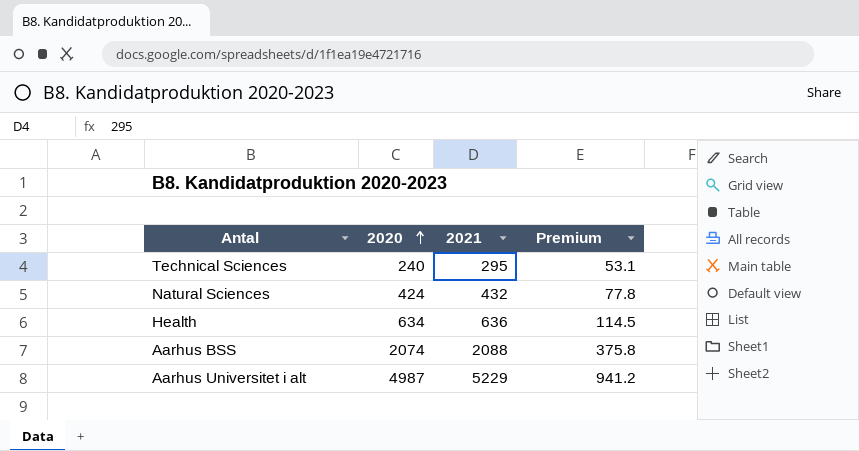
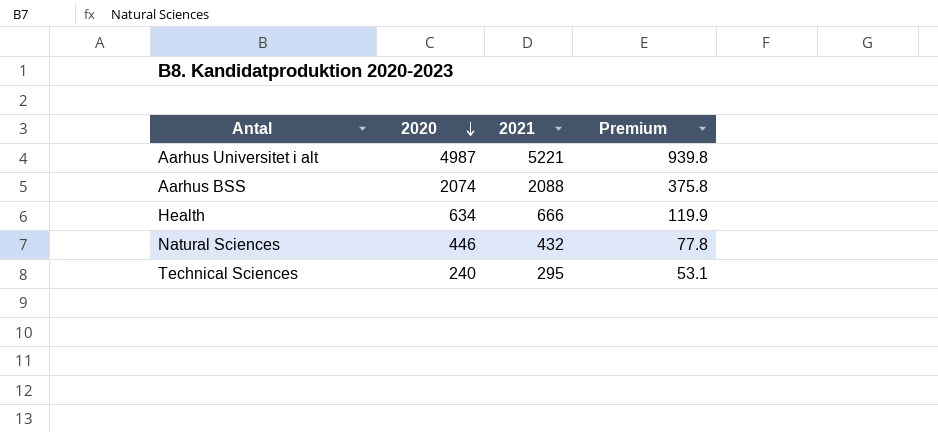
row order: 2020 ascending -> 2020 descending
Aarhus Universitet i alt | 2021: 5229 -> 5221
Aarhus Universitet i alt | Premium: 941.2 -> 939.8
Health | 2021: 636 -> 666
Health | Premium: 114.5 -> 119.9
Natural Sciences | 2020: 424 -> 446

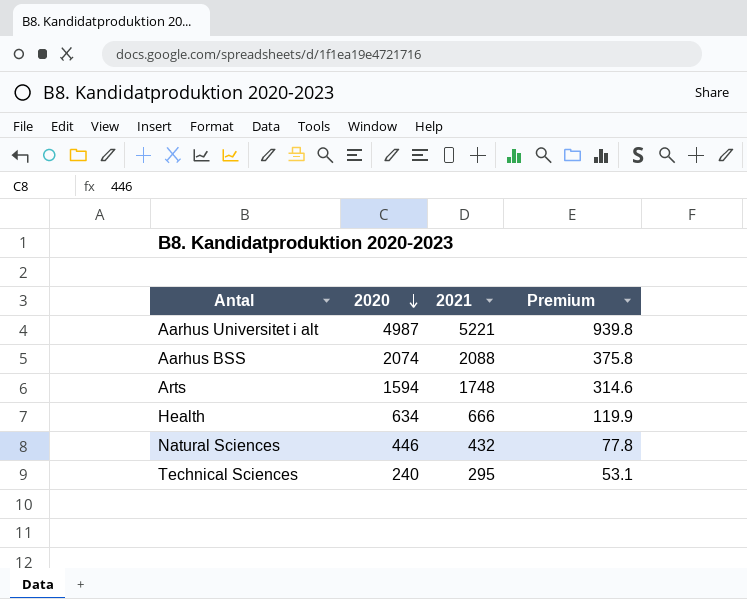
row Arts: none -> 1594 | 1748 | 314.6

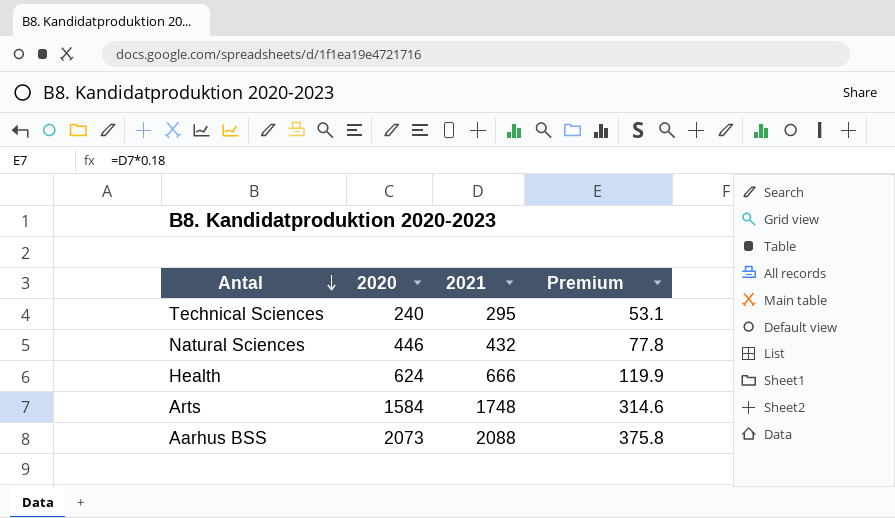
row order: 2020 descending -> Antal descending
row Aarhus Universitet i alt: 4987 | 5221 | 939.8 -> none
Health | 2020: 634 -> 624
Arts | 2020: 1594 -> 1584
Aarhus BSS | 2020: 2074 -> 2073

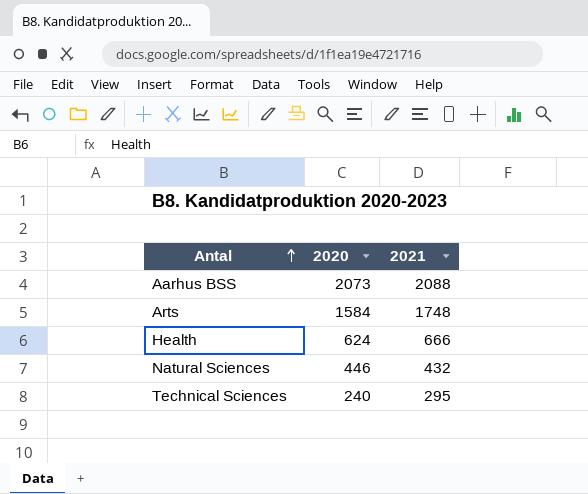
row order: Antal descending -> Antal ascending
column Premium | formula: [2021] * 0.18 -> none

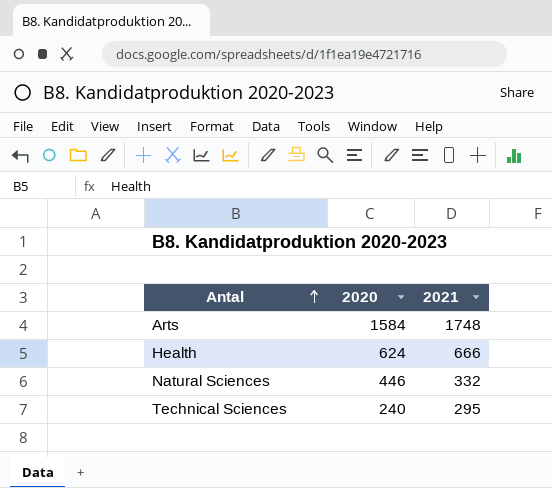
row Aarhus BSS: 2073 | 2088 -> none
Natural Sciences | 2021: 432 -> 332

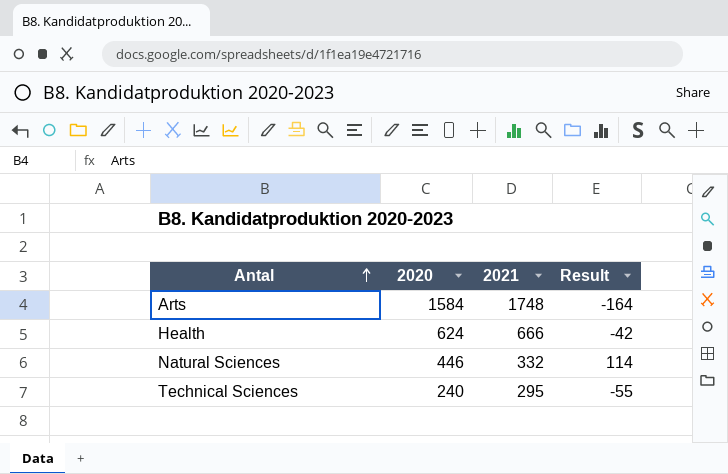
column Result | formula: none -> [2020] - [2021]

